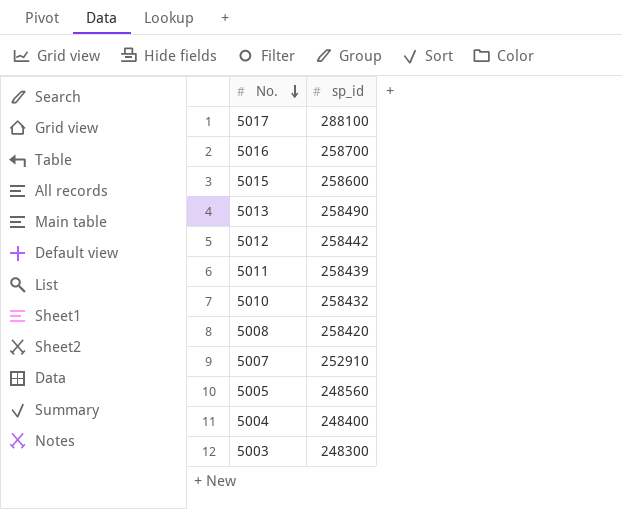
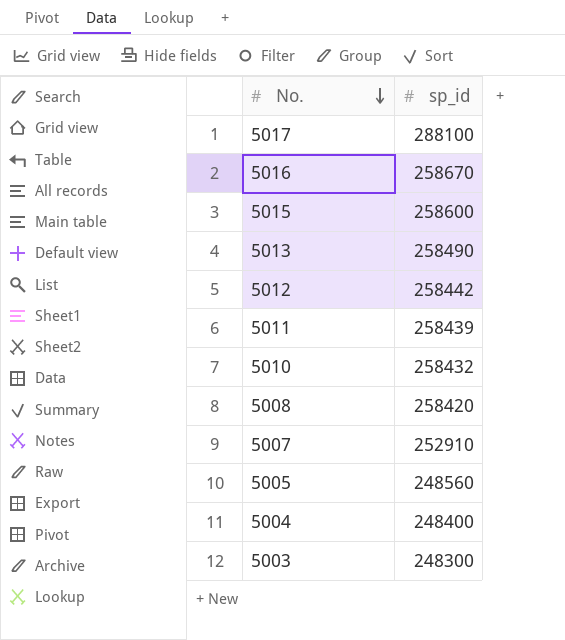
5016 | sp_id: 258700 -> 258670

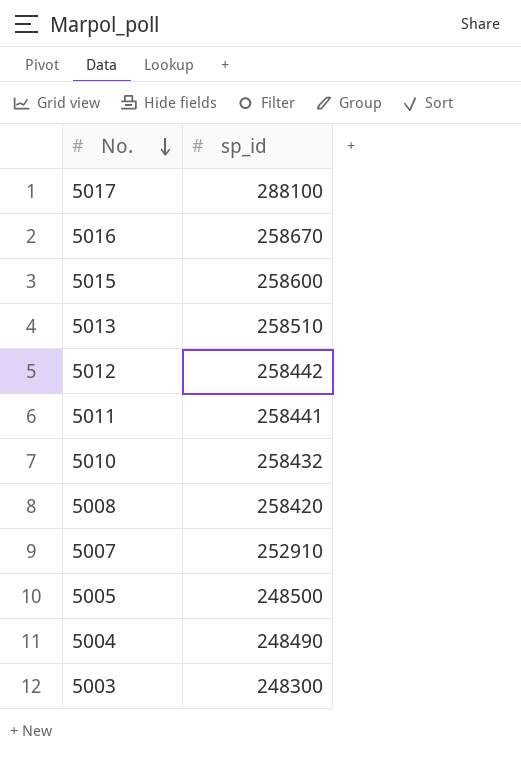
5013 | sp_id: 258490 -> 258510
5011 | sp_id: 258439 -> 258441
5005 | sp_id: 248560 -> 248500
5004 | sp_id: 248400 -> 248490

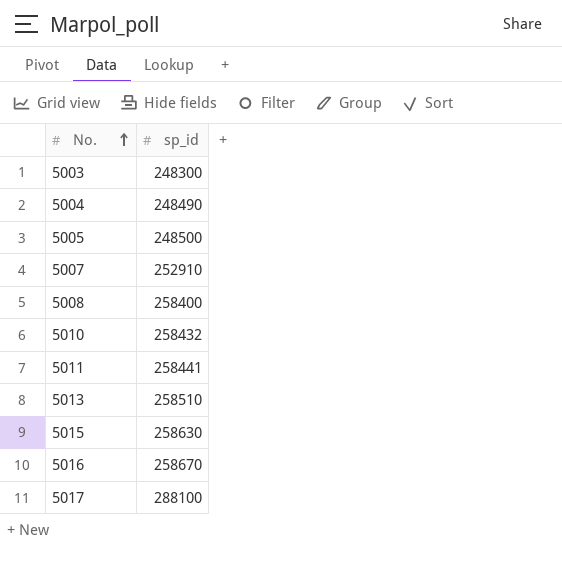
row order: No. descending -> No. ascending
row 5012: 258442 -> none
5008 | sp_id: 258420 -> 258400
5015 | sp_id: 258600 -> 258630

